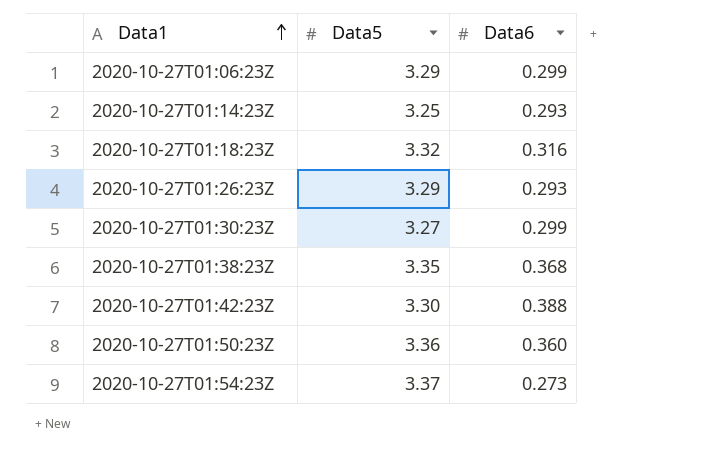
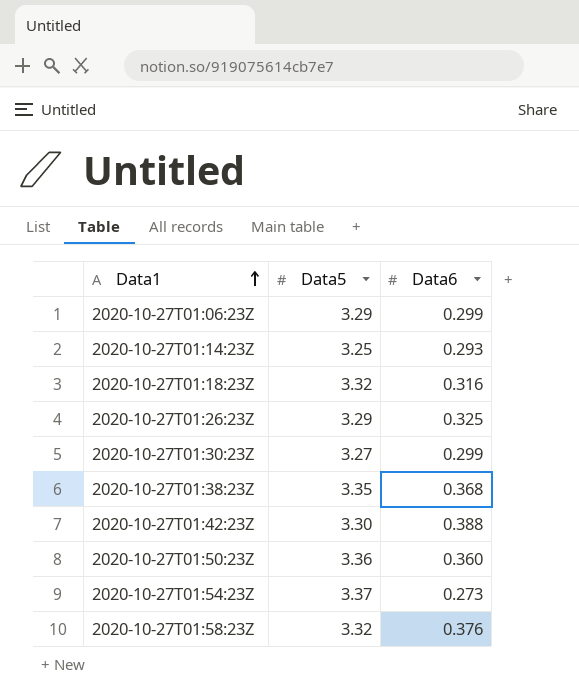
2020-10-27T01:26:23Z | Data6: 0.293 -> 0.325
row 2020-10-27T01:58:23Z: none -> 3.32 | 0.376

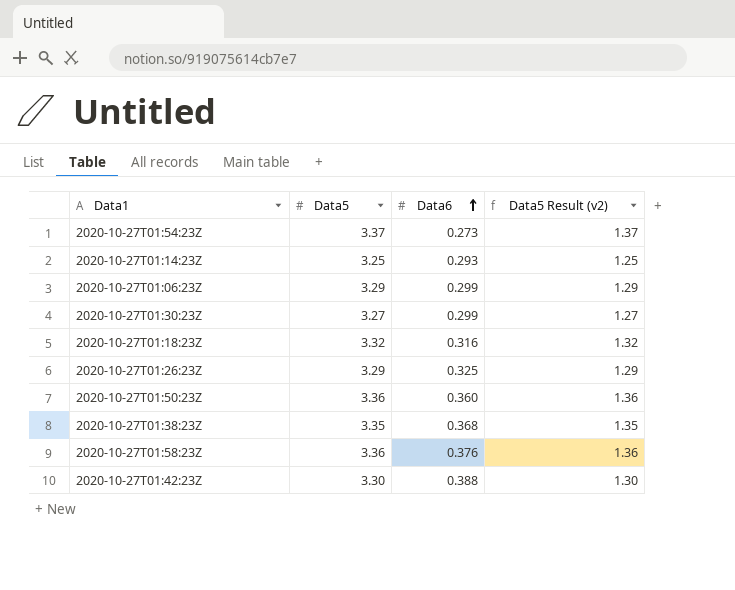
row order: Data1 ascending -> Data6 ascending
column Data5 Result (v2) | formula: none -> [Data5] - 2
2020-10-27T01:58:23Z | Data5: 3.32 -> 3.36

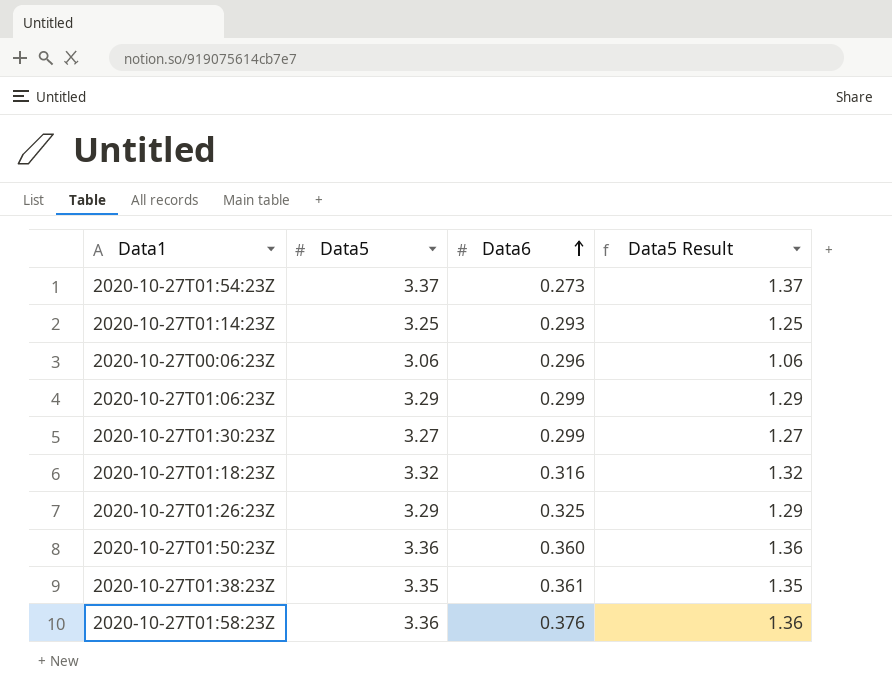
column name: Data5 Result (v2) -> Data5 Result
row 2020-10-27T01:42:23Z: 3.30 | 0.388 | 1.30 -> none
row 2020-10-27T00:06:23Z: none -> 3.06 | 0.296 | 1.06
2020-10-27T01:38:23Z | Data6: 0.368 -> 0.361

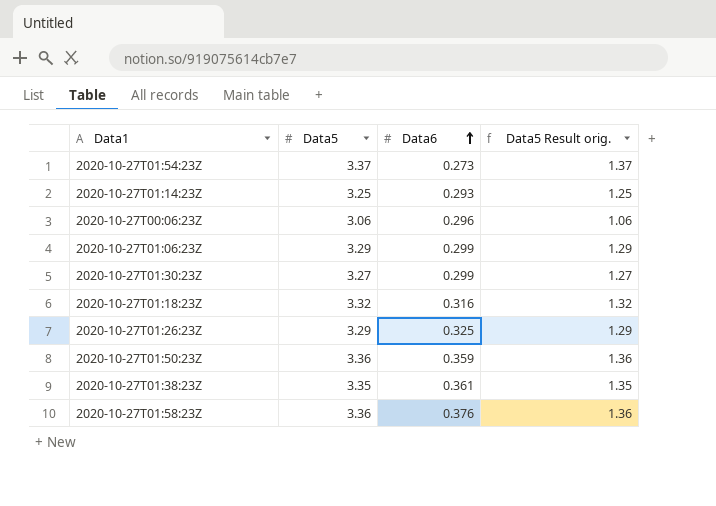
column name: Data5 Result -> Data5 Result orig.
2020-10-27T01:50:23Z | Data6: 0.360 -> 0.359

